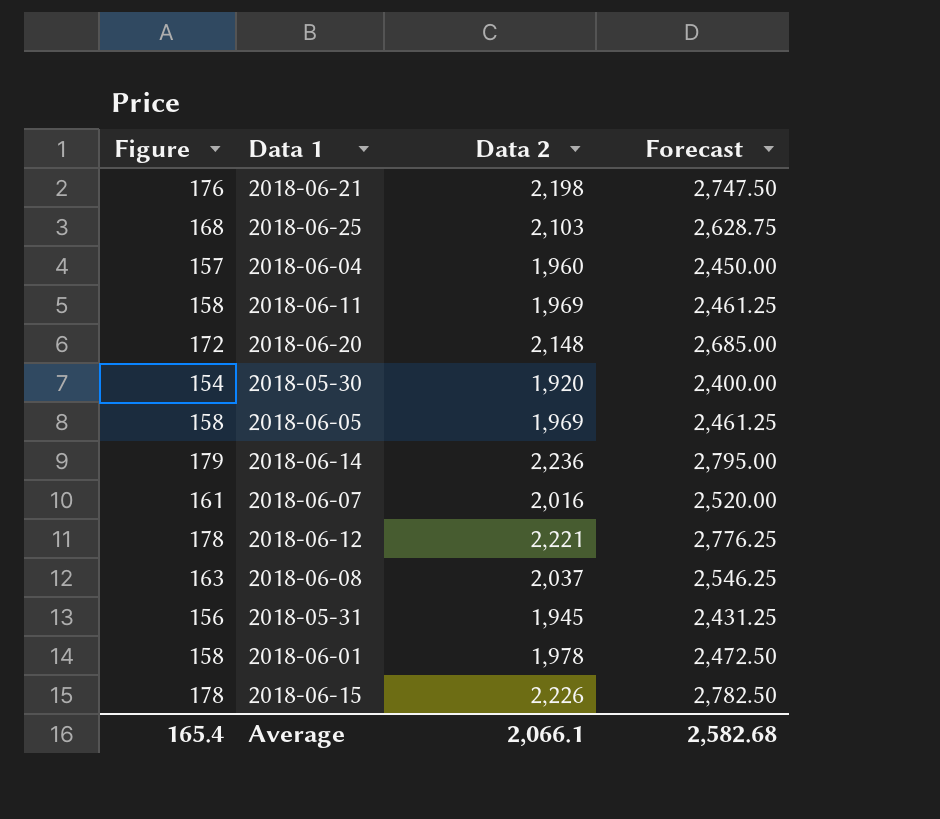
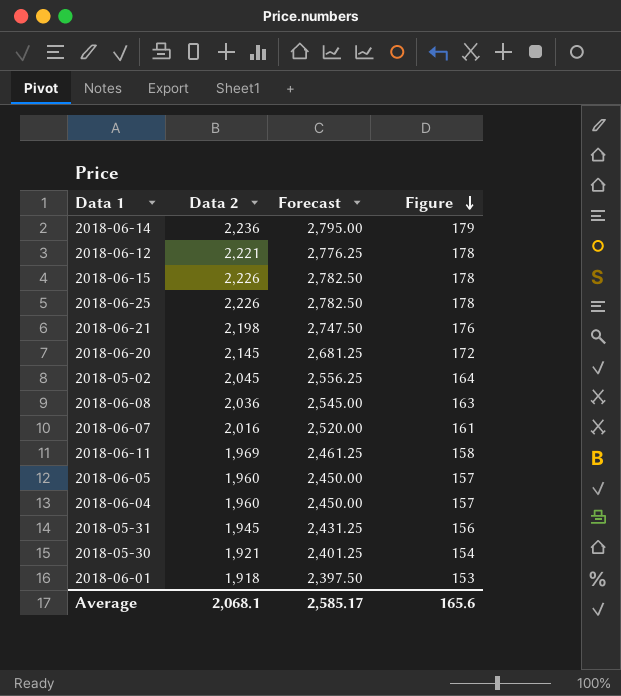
row order: none -> Figure descending
column Figure | position: 1 -> 4
2018-06-25 | Data 2: 2,103 -> 2,226
2018-06-25 | Forecast: 2,628.75 -> 2,782.50
2018-06-25 | Figure: 168 -> 178
2018-06-20 | Data 2: 2,148 -> 2,145
2018-06-20 | Forecast: 2,685.00 -> 2,681.25
row 2018-05-02: none -> 2,045 | 2,556.25 | 164
2018-06-08 | Data 2: 2,037 -> 2,036
2018-06-08 | Forecast: 2,546.25 -> 2,545.00
2018-06-05 | Data 2: 1,969 -> 1,960
2018-06-05 | Forecast: 2,461.25 -> 2,450.00
2018-06-05 | Figure: 158 -> 157
2018-05-30 | Data 2: 1,920 -> 1,921
2018-05-30 | Forecast: 2,400.00 -> 2,401.25
2018-06-01 | Data 2: 1,978 -> 1,918
2018-06-01 | Forecast: 2,472.50 -> 2,397.50
2018-06-01 | Figure: 158 -> 153
Average | Data 2: 2,066.1 -> 2,068.1
Average | Forecast: 2,582.68 -> 2,585.17
Average | Figure: 165.4 -> 165.6

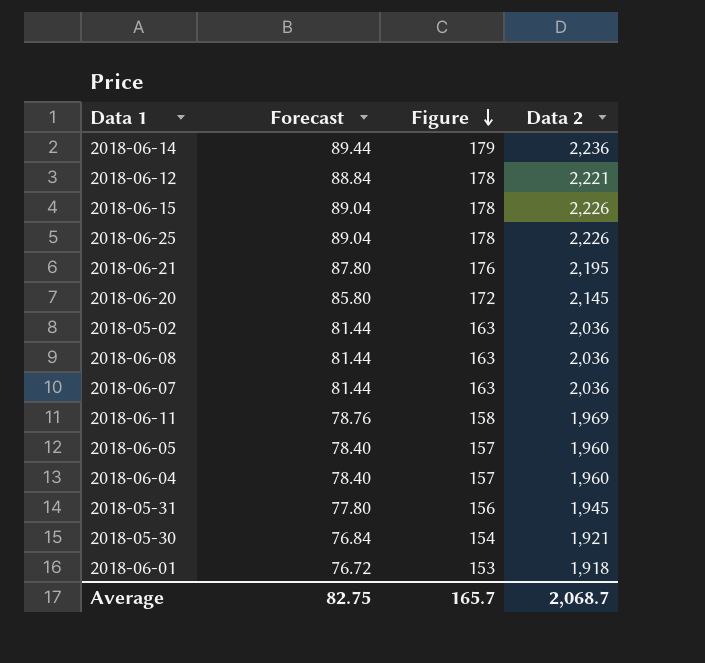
column Forecast | formula: [Data 2] * 1.25 -> [Data 2] * 0.04
column Data 2 | position: 2 -> 4
2018-06-21 | Data 2: 2,198 -> 2,195
2018-05-02 | Figure: 164 -> 163
2018-05-02 | Data 2: 2,045 -> 2,036
2018-06-07 | Figure: 161 -> 163
2018-06-07 | Data 2: 2,016 -> 2,036
Average | Forecast: 2,585.17 -> 82.75
Average | Figure: 165.6 -> 165.7
Average | Data 2: 2,068.1 -> 2,068.7

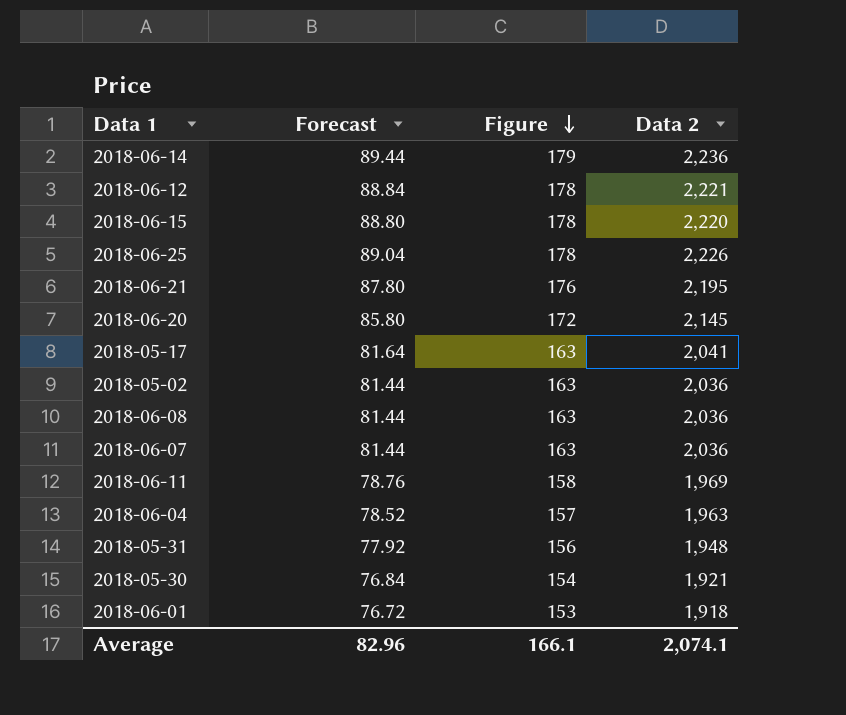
row 2018-06-05: 78.40 | 157 | 1,960 -> none
2018-06-15 | Forecast: 89.04 -> 88.80
2018-06-15 | Data 2: 2,226 -> 2,220
row 2018-05-17: none -> 81.64 | 163 | 2,041
2018-06-04 | Forecast: 78.40 -> 78.52
2018-06-04 | Data 2: 1,960 -> 1,963
2018-05-31 | Forecast: 77.80 -> 77.92
2018-05-31 | Data 2: 1,945 -> 1,948
Average | Forecast: 82.75 -> 82.96
Average | Figure: 165.7 -> 166.1
Average | Data 2: 2,068.7 -> 2,074.1

